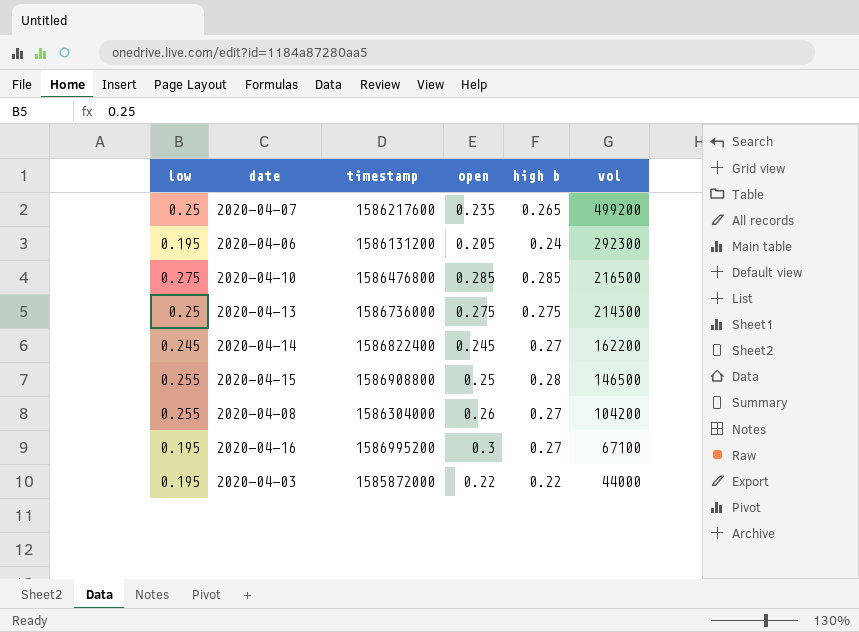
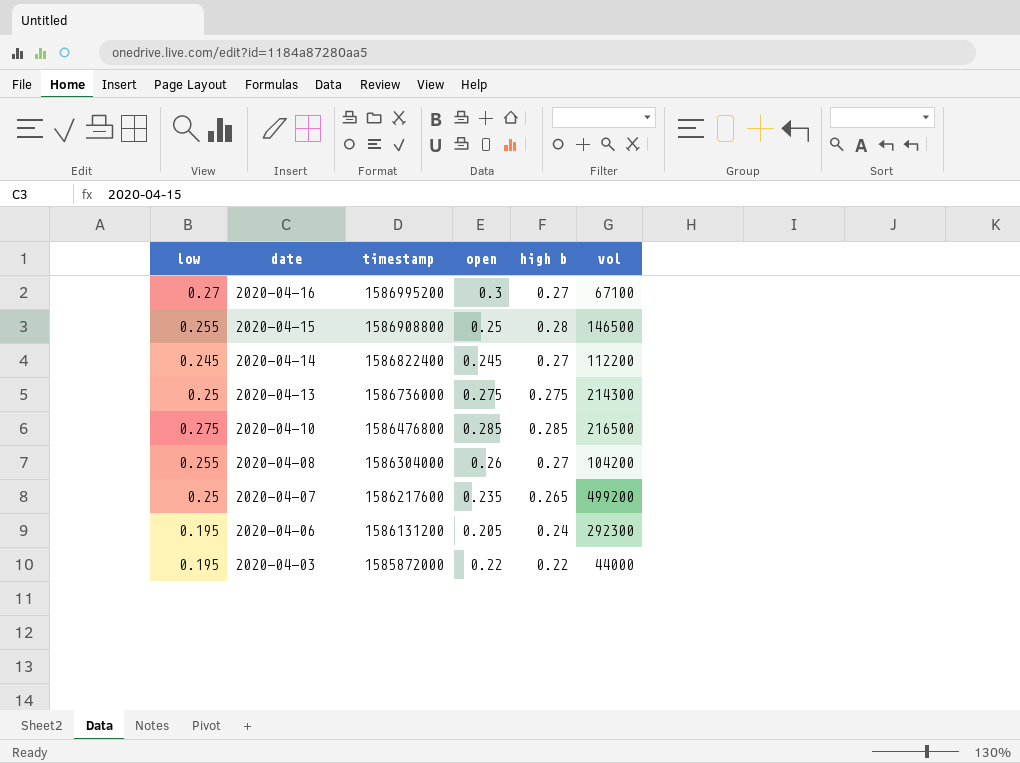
row order: vol descending -> date descending
2020-04-16 | low: 0.195 -> 0.27
2020-04-14 | vol: 162200 -> 112200

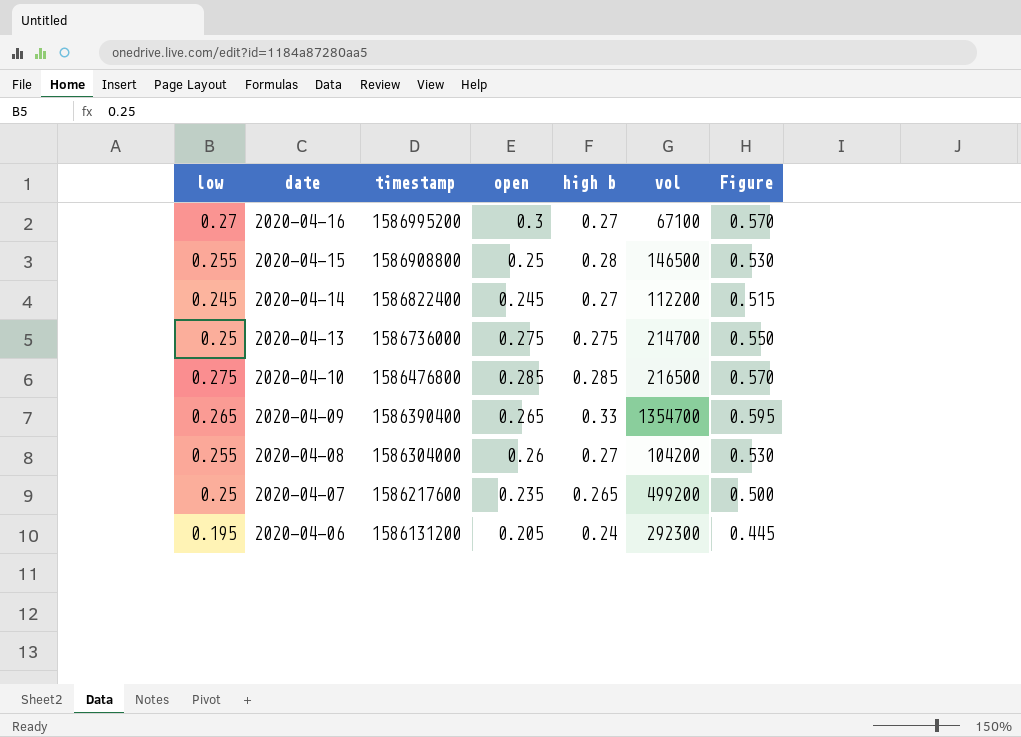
column Figure | formula: none -> [open] + [high b]
row 2020-04-03: 0.195 | 1585872000 | 0.22 | 0.22 | 44000 -> none
2020-04-13 | vol: 214300 -> 214700
row 2020-04-09: none -> 0.265 | 1586390400 | 0.265 | 0.33 | 1354700 | 0.595

